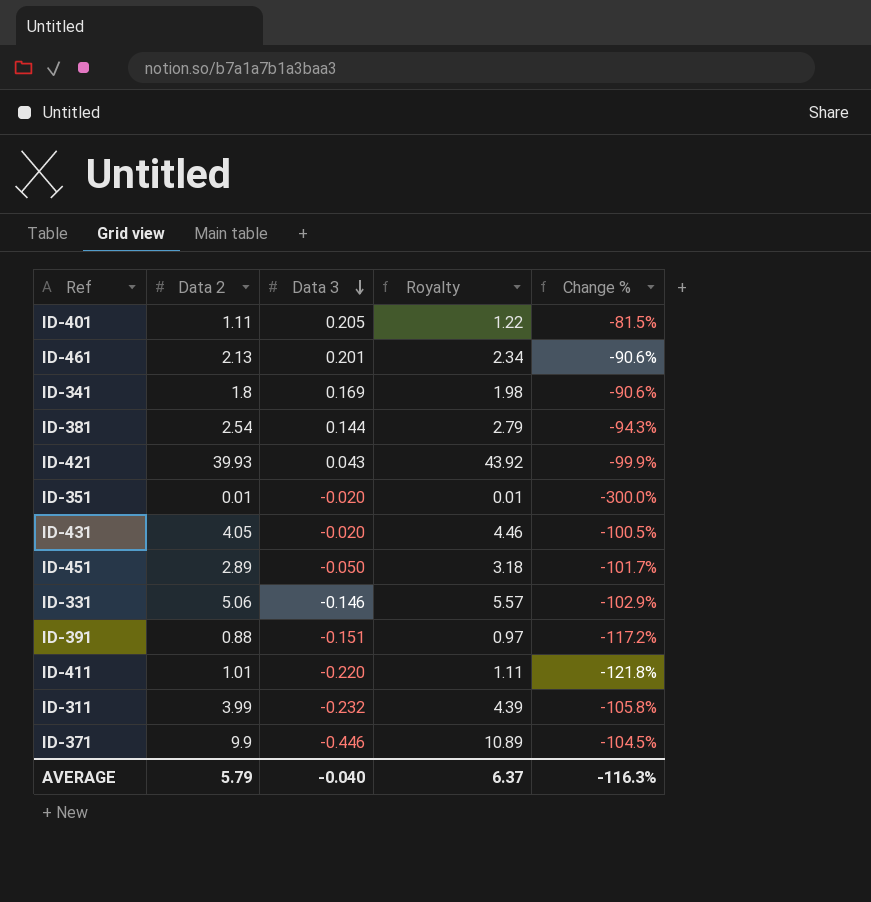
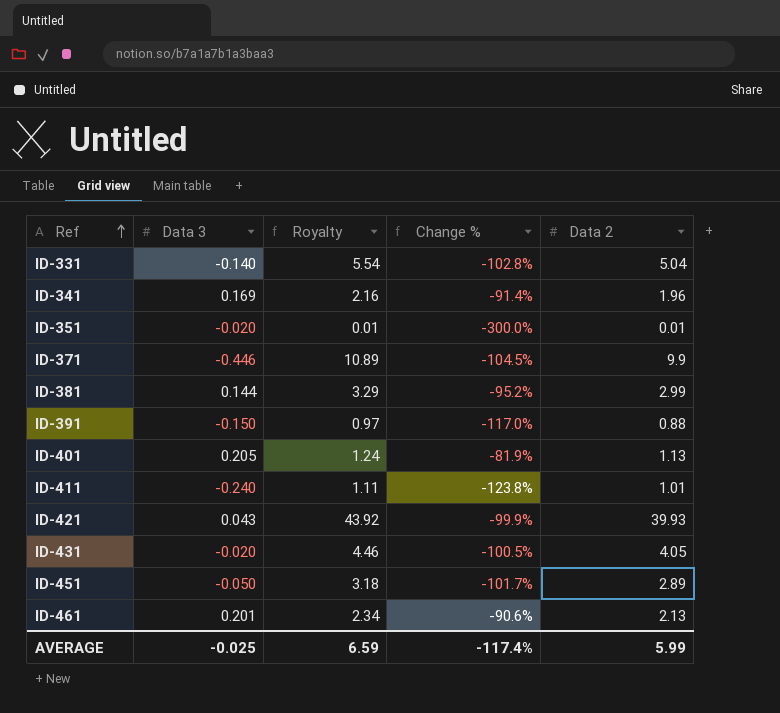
row order: Data 3 descending -> Ref ascending
column Data 2 | position: 2 -> 5
row ID-311: 3.99 | -0.232 | 4.39 | -105.8% -> none
ID-331 | Data 3: -0.146 -> -0.140
ID-331 | Royalty: 5.57 -> 5.54
ID-331 | Change %: -102.9% -> -102.8%
ID-331 | Data 2: 5.06 -> 5.04
ID-341 | Royalty: 1.98 -> 2.16
ID-341 | Change %: -90.6% -> -91.4%
ID-341 | Data 2: 1.8 -> 1.96
ID-381 | Royalty: 2.79 -> 3.29
ID-381 | Change %: -94.3% -> -95.2%
ID-381 | Data 2: 2.54 -> 2.99
ID-391 | Data 3: -0.151 -> -0.150
ID-391 | Change %: -117.2% -> -117.0%
ID-401 | Royalty: 1.22 -> 1.24
ID-401 | Change %: -81.5% -> -81.9%
ID-401 | Data 2: 1.11 -> 1.13
ID-411 | Data 3: -0.220 -> -0.240
ID-411 | Change %: -121.8% -> -123.8%
AVERAGE | Data 3: -0.040 -> -0.025
AVERAGE | Royalty: 6.37 -> 6.59
AVERAGE | Change %: -116.3% -> -117.4%
AVERAGE | Data 2: 5.79 -> 5.99

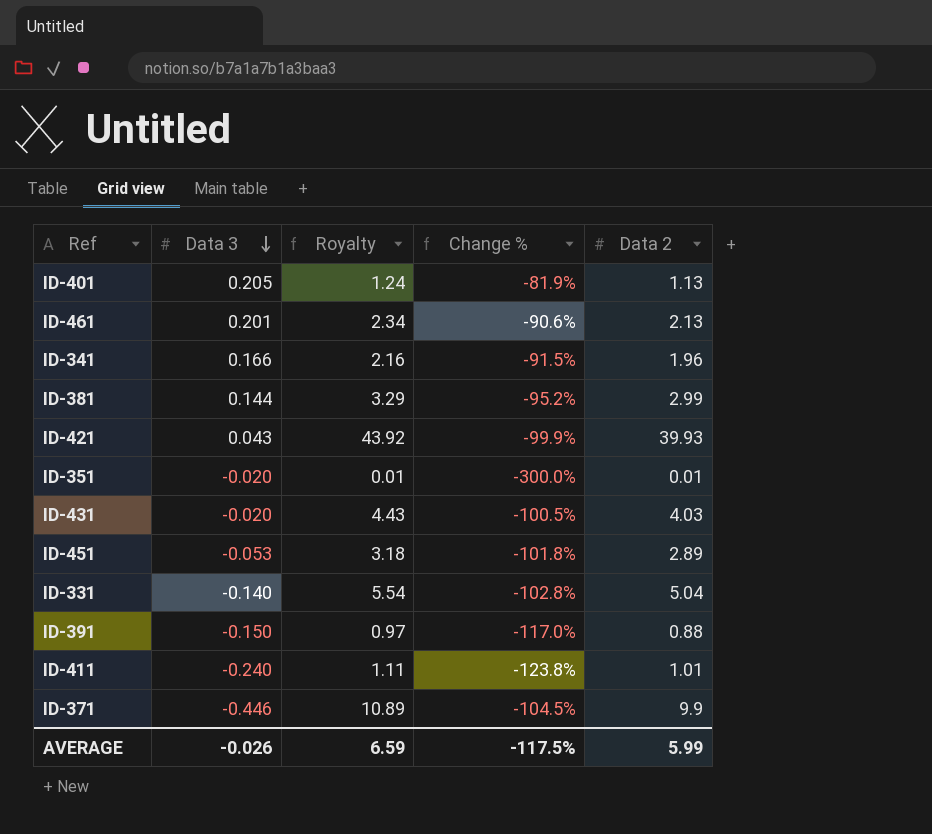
row order: Ref ascending -> Data 3 descending
ID-341 | Data 3: 0.169 -> 0.166
ID-341 | Change %: -91.4% -> -91.5%
ID-431 | Royalty: 4.46 -> 4.43
ID-431 | Data 2: 4.05 -> 4.03
ID-451 | Data 3: -0.050 -> -0.053
ID-451 | Change %: -101.7% -> -101.8%
AVERAGE | Data 3: -0.025 -> -0.026
AVERAGE | Change %: -117.4% -> -117.5%

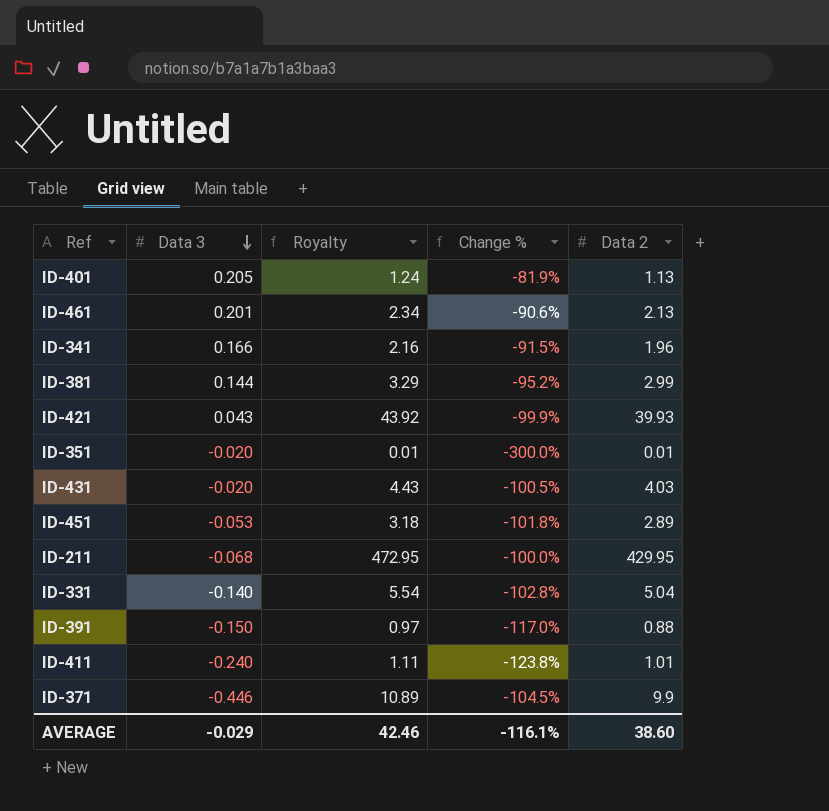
row ID-211: none -> -0.068 | 472.95 | -100.0% | 429.95
AVERAGE | Data 3: -0.026 -> -0.029
AVERAGE | Royalty: 6.59 -> 42.46
AVERAGE | Change %: -117.5% -> -116.1%
AVERAGE | Data 2: 5.99 -> 38.60

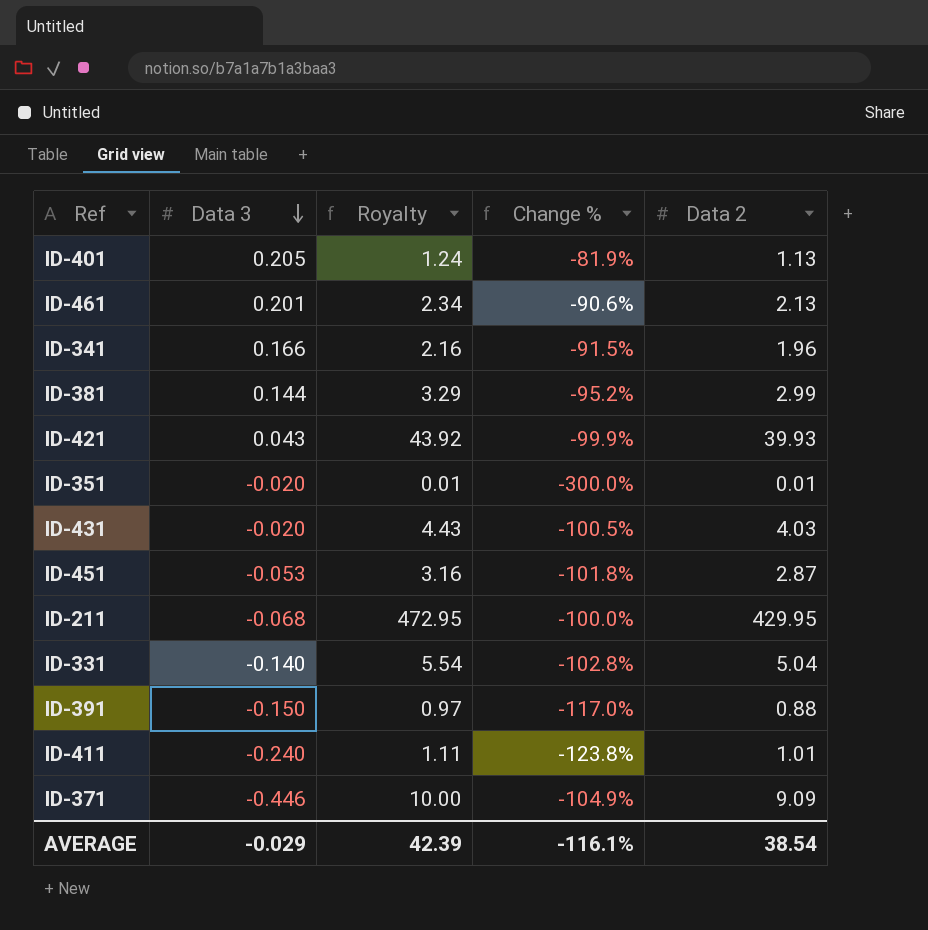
ID-451 | Royalty: 3.18 -> 3.16
ID-451 | Data 2: 2.89 -> 2.87
ID-371 | Royalty: 10.89 -> 10.00
ID-371 | Change %: -104.5% -> -104.9%
ID-371 | Data 2: 9.9 -> 9.09
AVERAGE | Royalty: 42.46 -> 42.39
AVERAGE | Data 2: 38.60 -> 38.54

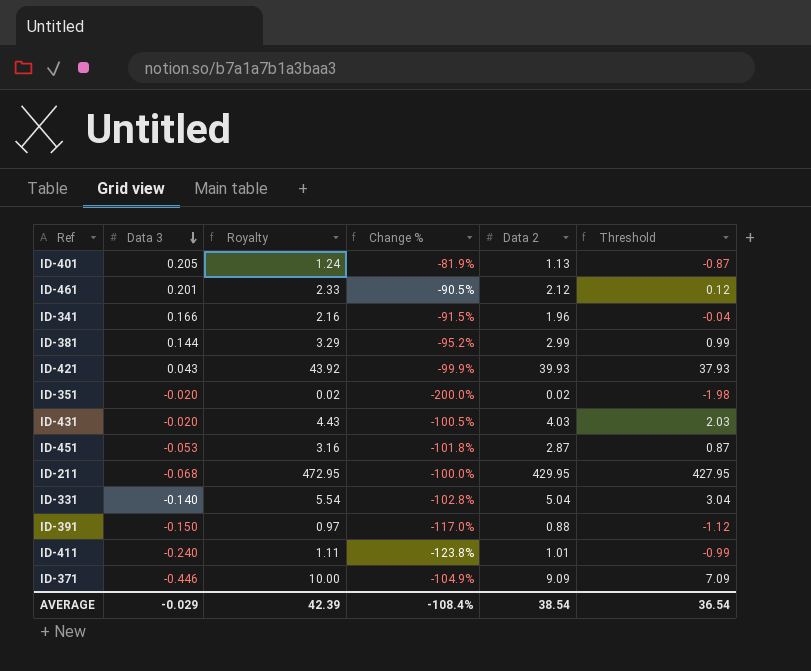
column Threshold | formula: none -> [Data 2] - 2
ID-461 | Royalty: 2.34 -> 2.33
ID-461 | Change %: -90.6% -> -90.5%
ID-461 | Data 2: 2.13 -> 2.12
ID-351 | Royalty: 0.01 -> 0.02
ID-351 | Change %: -300.0% -> -200.0%
ID-351 | Data 2: 0.01 -> 0.02
AVERAGE | Change %: -116.1% -> -108.4%

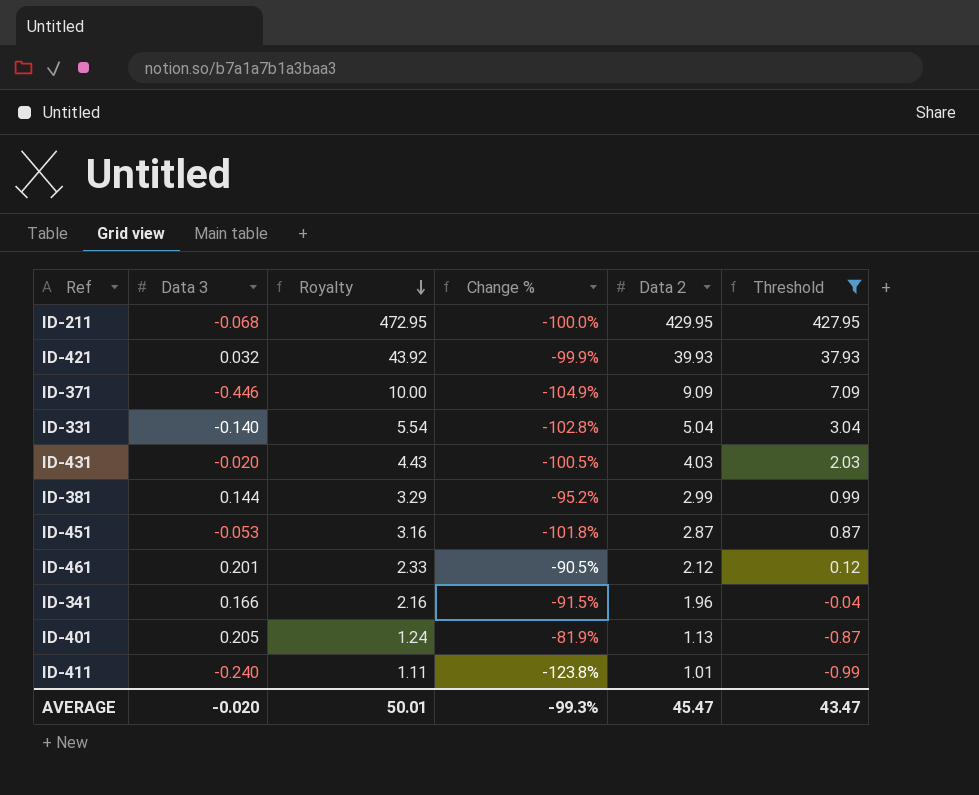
filter: none -> Threshold >= -0.99
row order: Data 3 descending -> Royalty descending
ID-421 | Data 3: 0.043 -> 0.032
AVERAGE | Data 3: -0.029 -> -0.020
AVERAGE | Royalty: 42.39 -> 50.01
AVERAGE | Change %: -108.4% -> -99.3%
AVERAGE | Data 2: 38.54 -> 45.47
AVERAGE | Threshold: 36.54 -> 43.47

